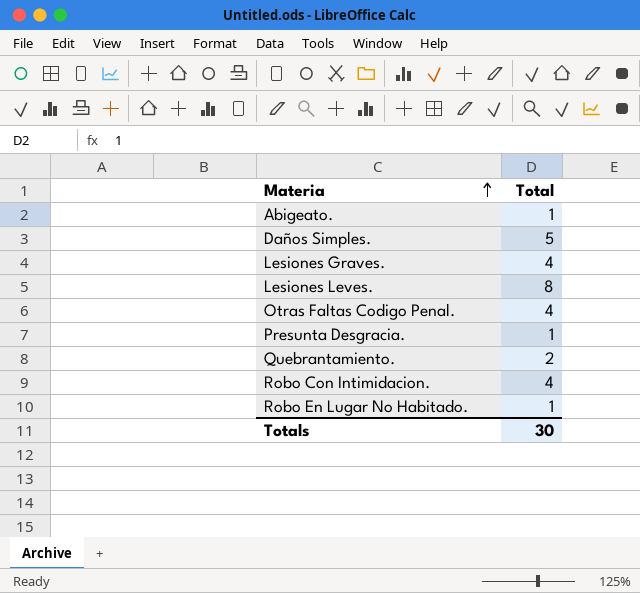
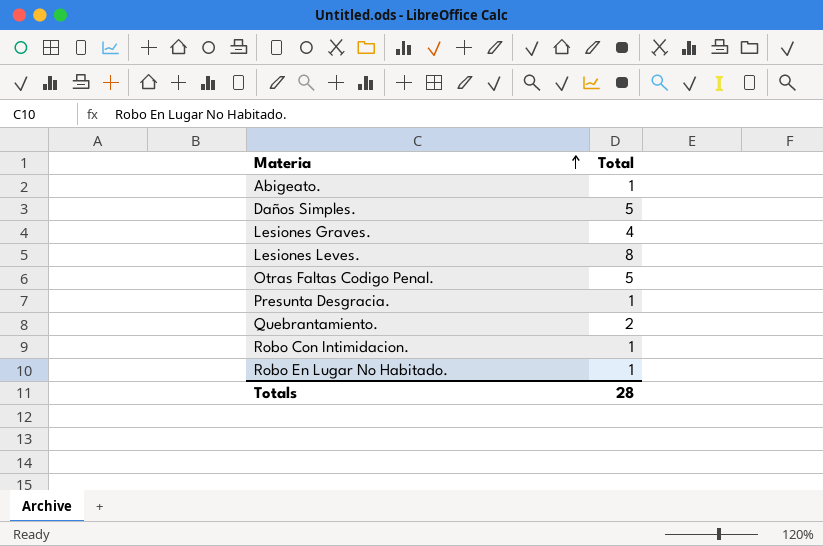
Otras Faltas Codigo Penal. | Total: 4 -> 5
Robo Con Intimidacion. | Total: 4 -> 1
Totals | Total: 30 -> 28

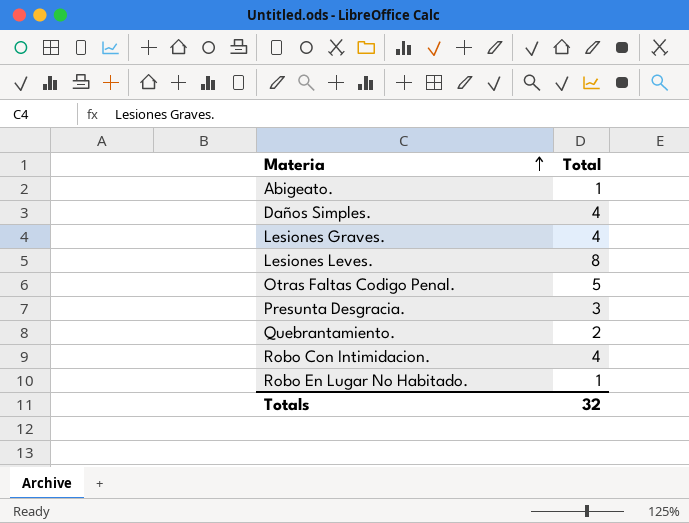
Daños Simples. | Total: 5 -> 4
Presunta Desgracia. | Total: 1 -> 3
Robo Con Intimidacion. | Total: 1 -> 4
Totals | Total: 28 -> 32

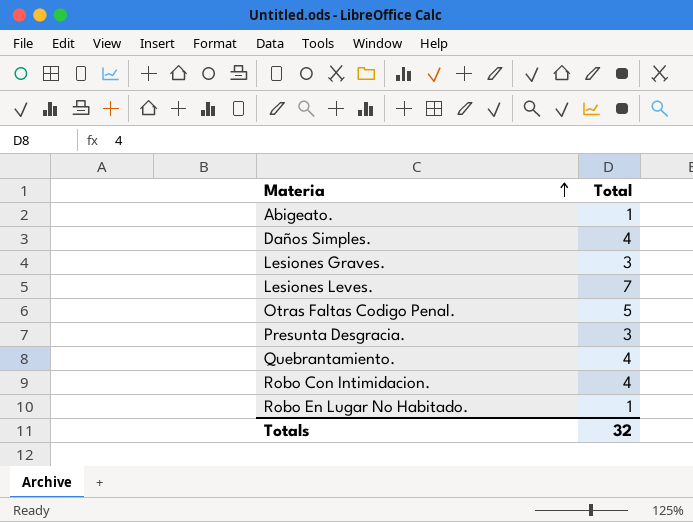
Lesiones Graves. | Total: 4 -> 3
Lesiones Leves. | Total: 8 -> 7
Quebrantamiento. | Total: 2 -> 4

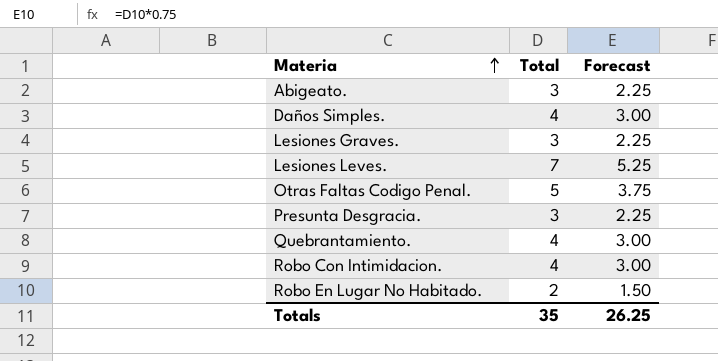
column Forecast | formula: none -> [Total] * 0.75
Abigeato. | Total: 1 -> 3
Robo En Lugar No Habitado. | Total: 1 -> 2
Totals | Total: 32 -> 35

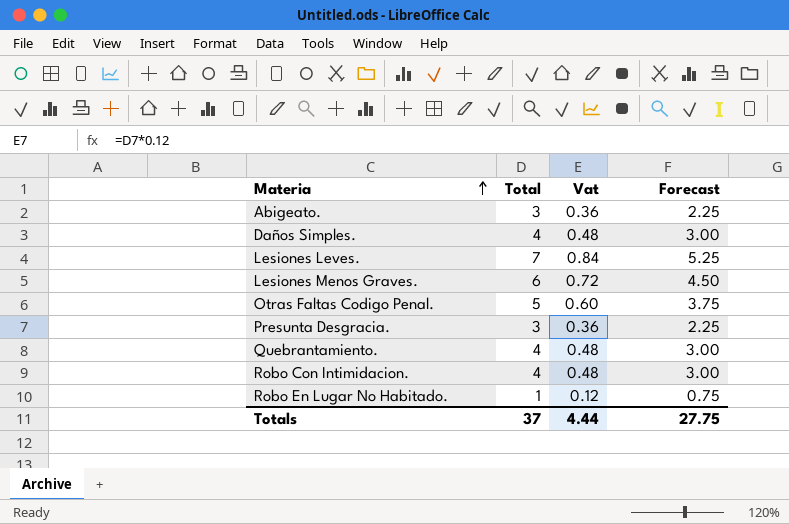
column Vat | formula: none -> [Total] * 0.12
row Lesiones Graves.: 3 | 2.25 -> none
row Lesiones Menos Graves.: none -> 6 | 0.72 | 4.50
Robo En Lugar No Habitado. | Total: 2 -> 1
Robo En Lugar No Habitado. | Forecast: 1.50 -> 0.75
Totals | Total: 35 -> 37
Totals | Forecast: 26.25 -> 27.75

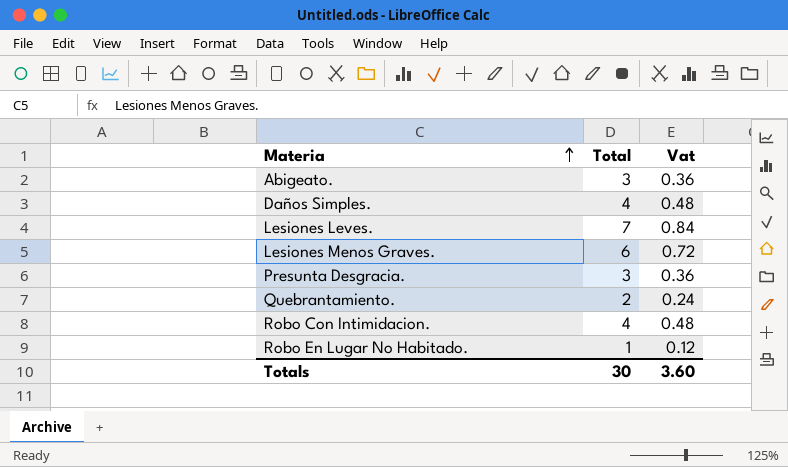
column Forecast | formula: [Total] * 0.75 -> none
row Otras Faltas Codigo Penal.: 5 | 0.60 | 3.75 -> none
Quebrantamiento. | Total: 4 -> 2
Quebrantamiento. | Vat: 0.48 -> 0.24
Totals | Total: 37 -> 30
Totals | Vat: 4.44 -> 3.60

